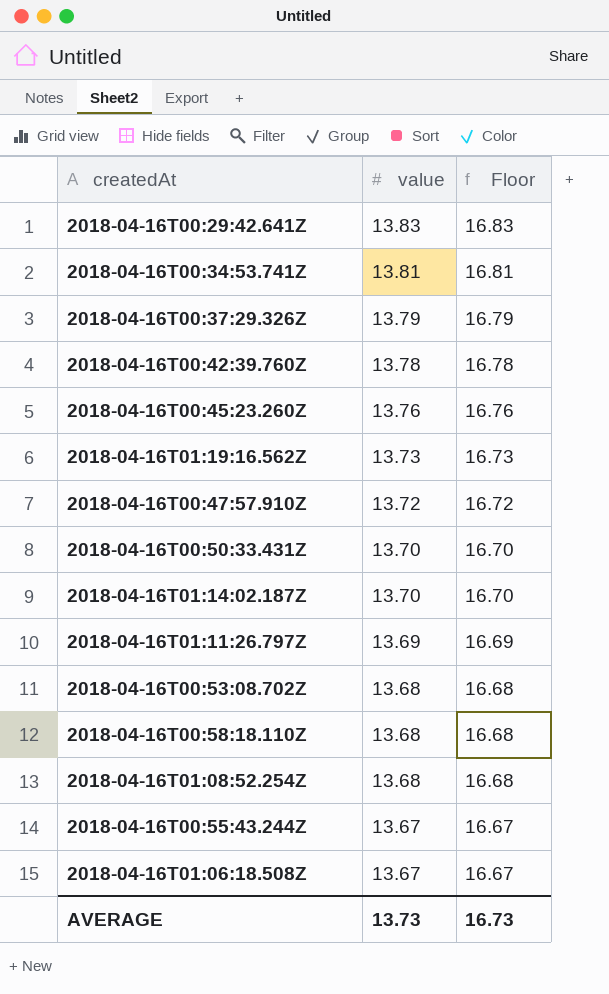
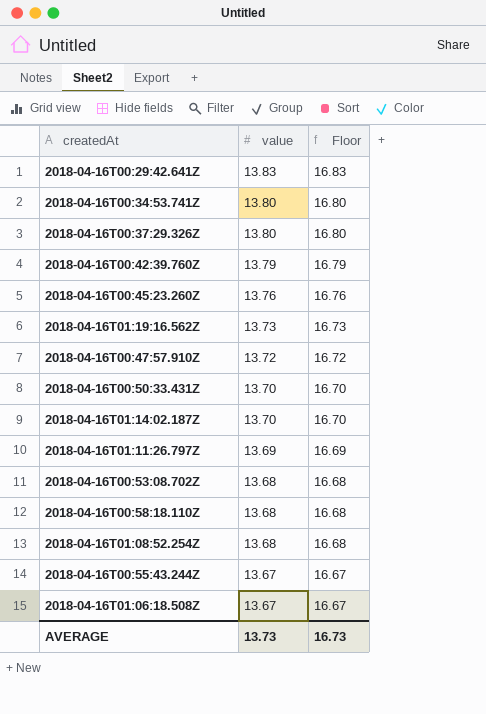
2018-04-16T00:34:53.741Z | value: 13.81 -> 13.80
2018-04-16T00:34:53.741Z | Floor: 16.81 -> 16.80
2018-04-16T00:37:29.326Z | value: 13.79 -> 13.80
2018-04-16T00:37:29.326Z | Floor: 16.79 -> 16.80
2018-04-16T00:42:39.760Z | value: 13.78 -> 13.79
2018-04-16T00:42:39.760Z | Floor: 16.78 -> 16.79

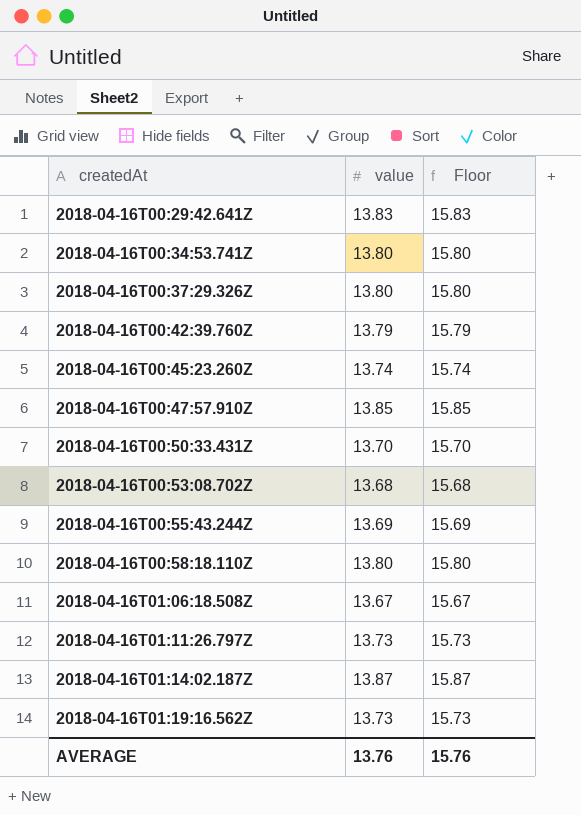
row order: value descending -> createdAt ascending
column Floor | formula: [value] + 3 -> [value] + 2
row 2018-04-16T01:08:52.254Z: 13.68 | 16.68 -> none
2018-04-16T00:45:23.260Z | value: 13.76 -> 13.74
2018-04-16T00:47:57.910Z | value: 13.72 -> 13.85
2018-04-16T00:55:43.244Z | value: 13.67 -> 13.69
2018-04-16T00:58:18.110Z | value: 13.68 -> 13.80
2018-04-16T01:11:26.797Z | value: 13.69 -> 13.73
2018-04-16T01:14:02.187Z | value: 13.70 -> 13.87
AVERAGE | value: 13.73 -> 13.76
AVERAGE | Floor: 16.73 -> 15.76

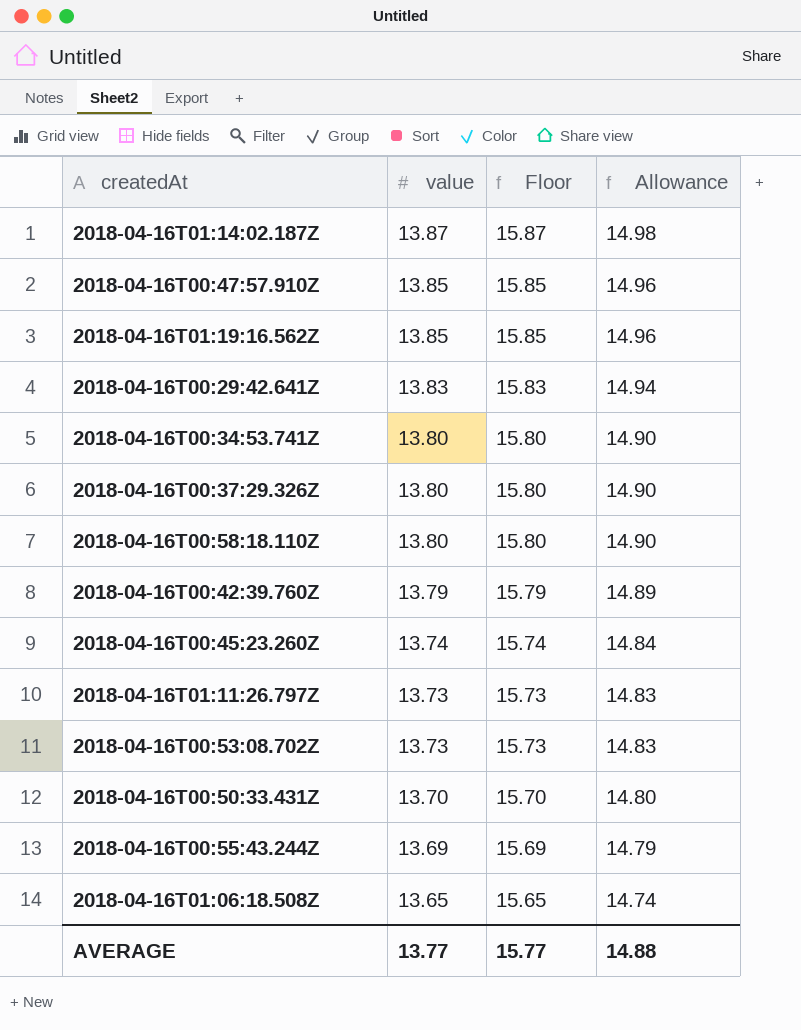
row order: createdAt ascending -> value descending
column Allowance | formula: none -> [value] * 1.08
2018-04-16T01:19:16.562Z | value: 13.73 -> 13.85
2018-04-16T01:19:16.562Z | Floor: 15.73 -> 15.85
2018-04-16T00:53:08.702Z | value: 13.68 -> 13.73
2018-04-16T00:53:08.702Z | Floor: 15.68 -> 15.73
2018-04-16T01:06:18.508Z | value: 13.67 -> 13.65
2018-04-16T01:06:18.508Z | Floor: 15.67 -> 15.65
AVERAGE | value: 13.76 -> 13.77
AVERAGE | Floor: 15.76 -> 15.77

